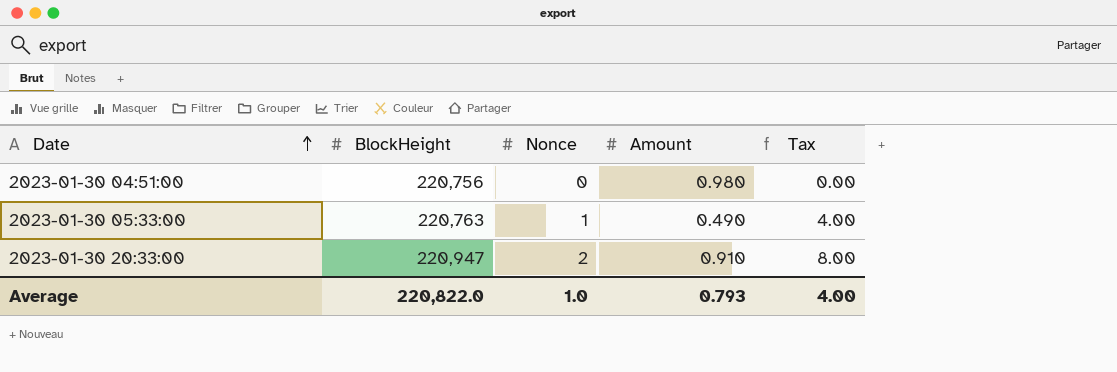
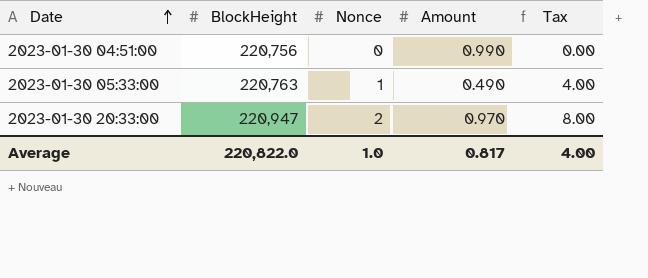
2023-01-30 04:51:00 | Amount: 0.980 -> 0.990
2023-01-30 20:33:00 | Amount: 0.910 -> 0.970
Average | Amount: 0.793 -> 0.817

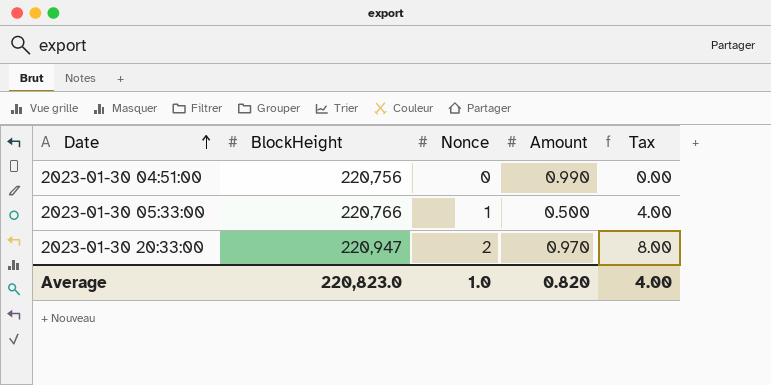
2023-01-30 05:33:00 | BlockHeight: 220,763 -> 220,766
2023-01-30 05:33:00 | Amount: 0.490 -> 0.500
Average | BlockHeight: 220,822.0 -> 220,823.0
Average | Amount: 0.817 -> 0.820

